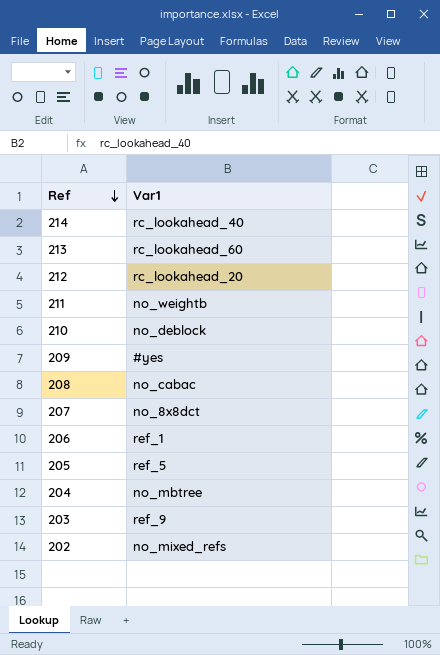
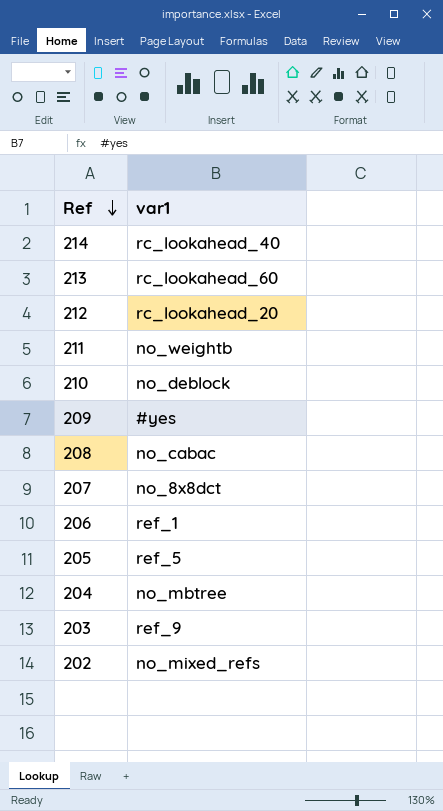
column name: Var1 -> var1

